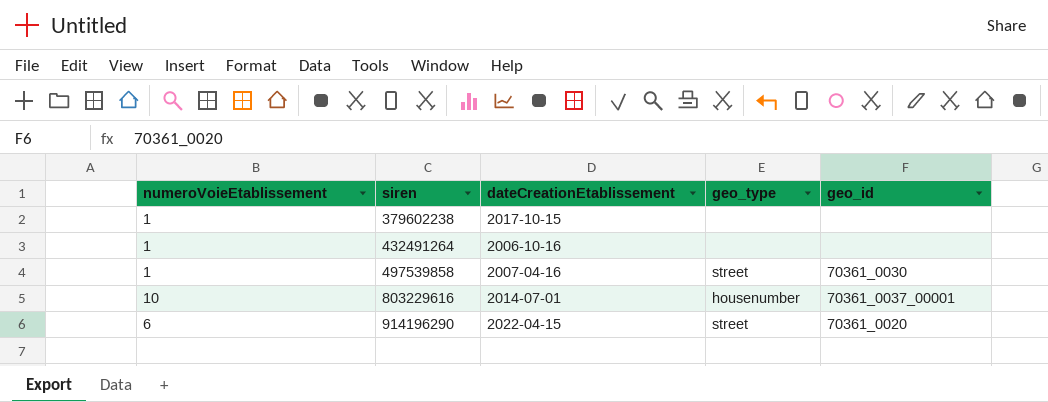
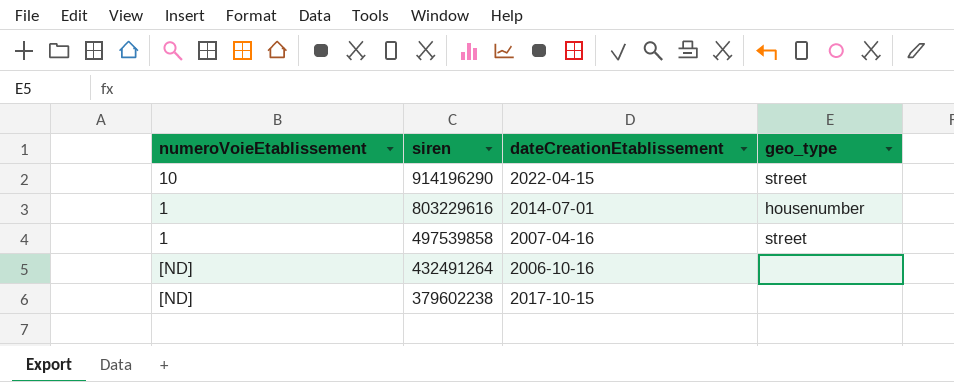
row order: siren ascending -> siren descending
column geo_id | position: 5 -> none
914196290 | numeroVoieEtablissement: 6 -> 10
803229616 | numeroVoieEtablissement: 10 -> 1
432491264 | numeroVoieEtablissement: 1 -> [ND]
379602238 | numeroVoieEtablissement: 1 -> [ND]

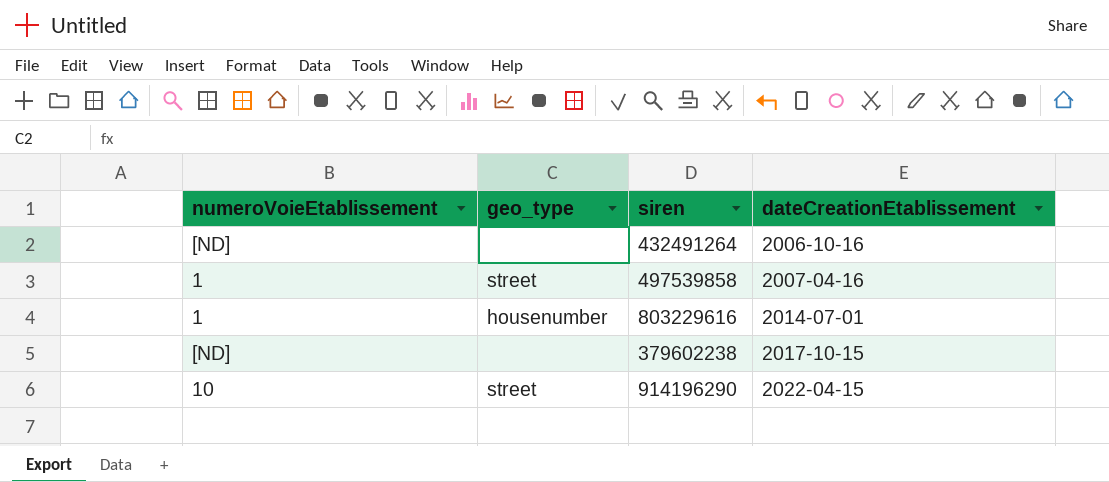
row order: siren descending -> dateCreationEtablissement ascending
column geo_type | position: 4 -> 2

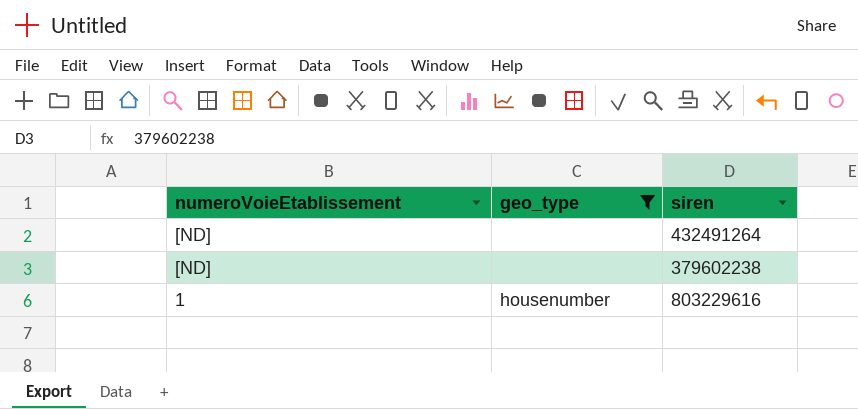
filter: none -> geo_type != street
row order: dateCreationEtablissement ascending -> numeroVoieEtablissement descending
column dateCreationEtablissement | position: 4 -> none

